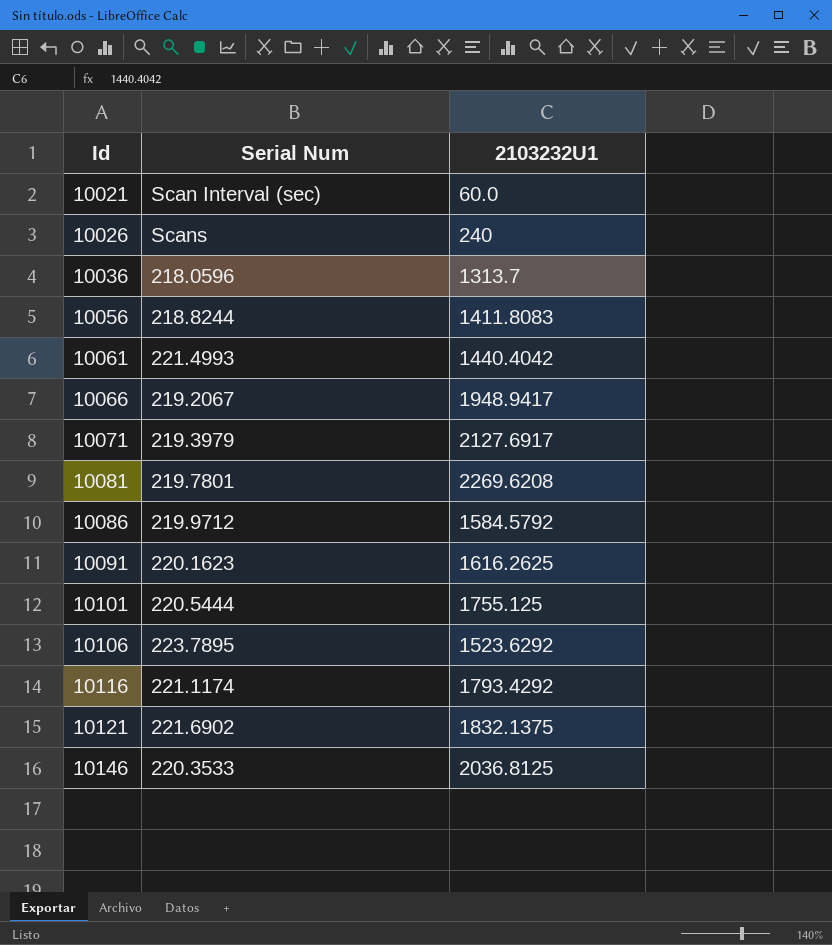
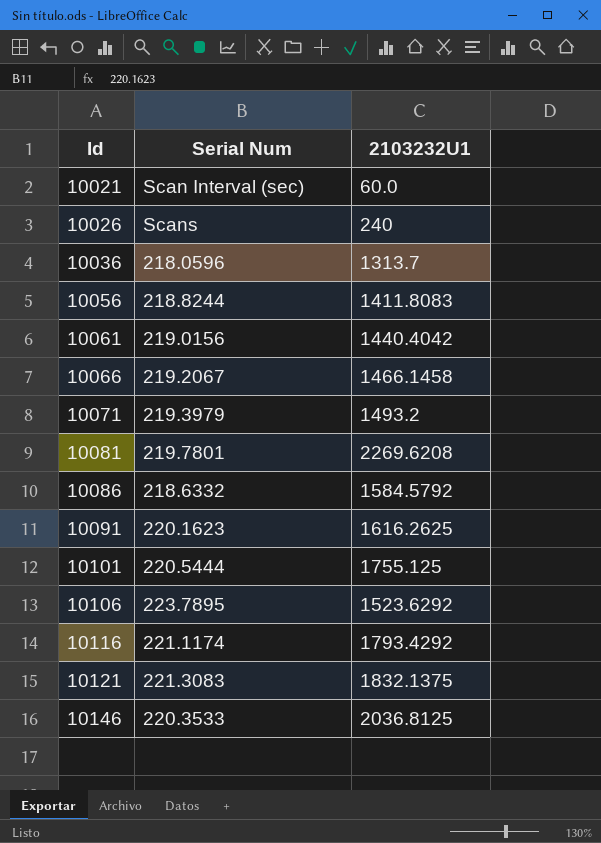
10061 | Serial Num: 221.4993 -> 219.0156
10066 | 2103232U1: 1948.9417 -> 1466.1458
10071 | 2103232U1: 2127.6917 -> 1493.2
10086 | Serial Num: 219.9712 -> 218.6332
10121 | Serial Num: 221.6902 -> 221.3083

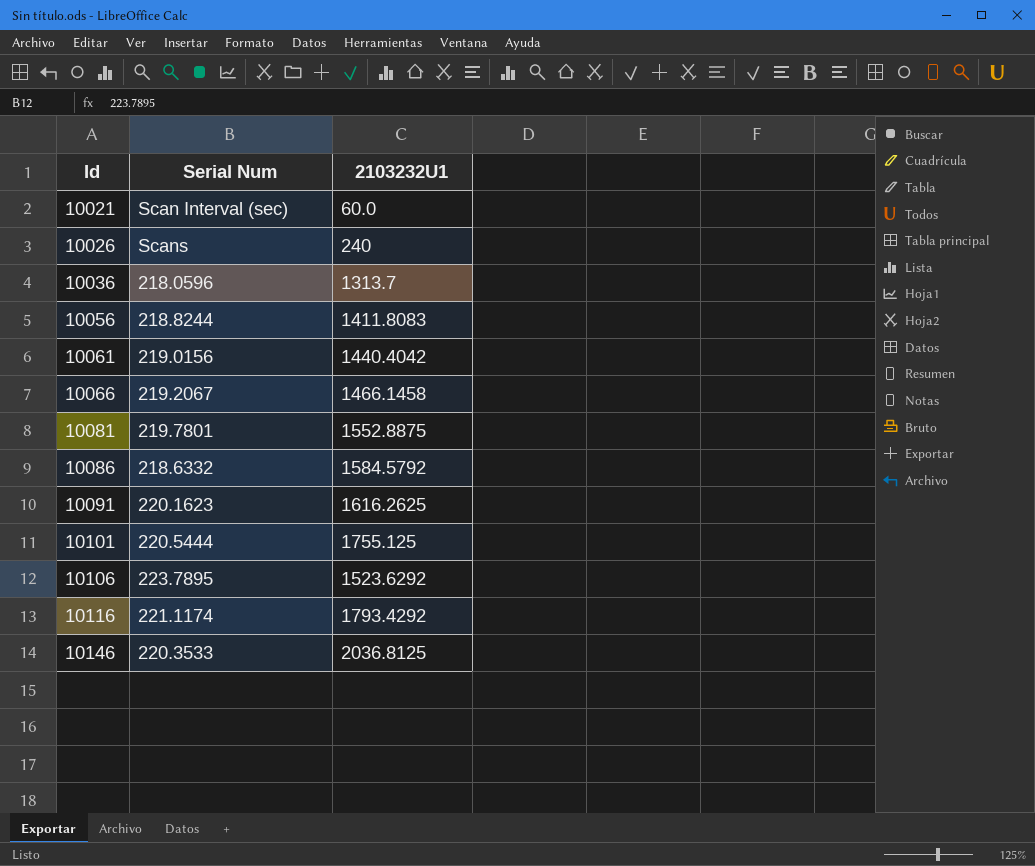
row 10071: 219.3979 | 1493.2 -> none
row 10121: 221.3083 | 1832.1375 -> none
10081 | 2103232U1: 2269.6208 -> 1552.8875

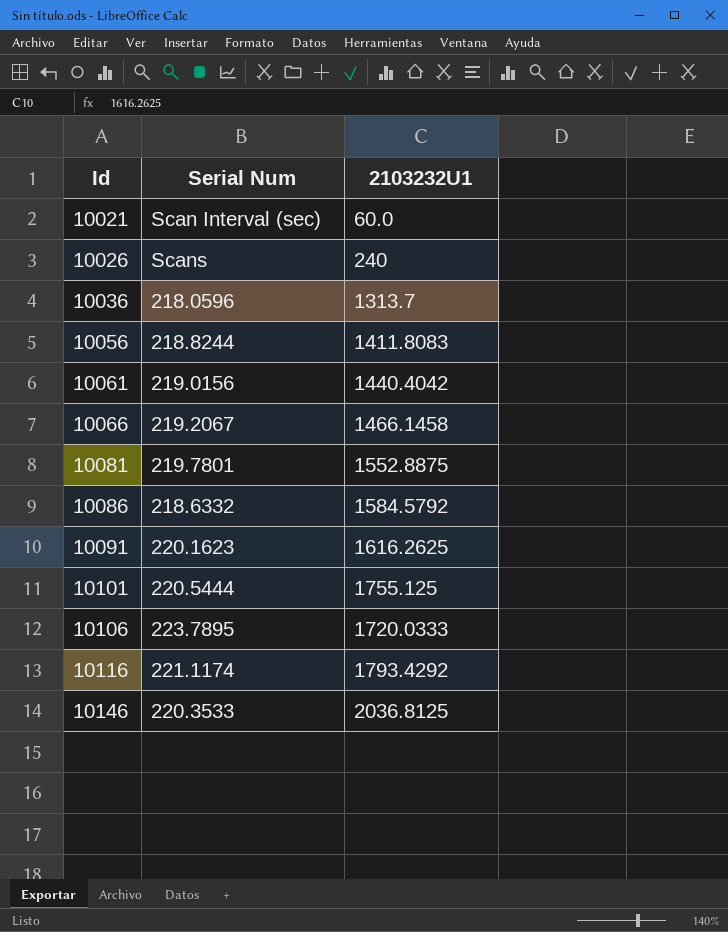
10106 | 2103232U1: 1523.6292 -> 1720.0333

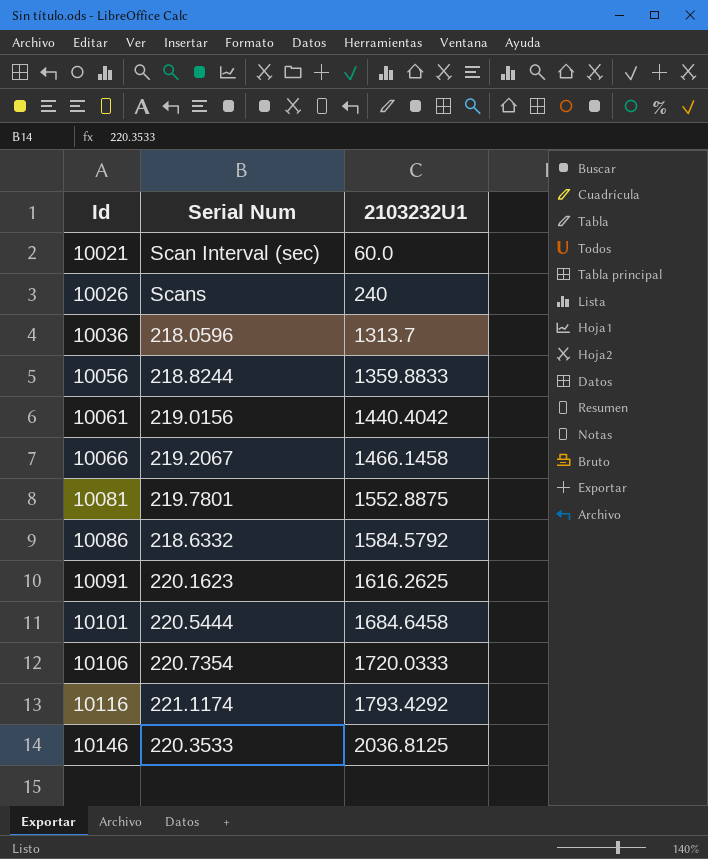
10056 | 2103232U1: 1411.8083 -> 1359.8833
10101 | 2103232U1: 1755.125 -> 1684.6458
10106 | Serial Num: 223.7895 -> 220.7354

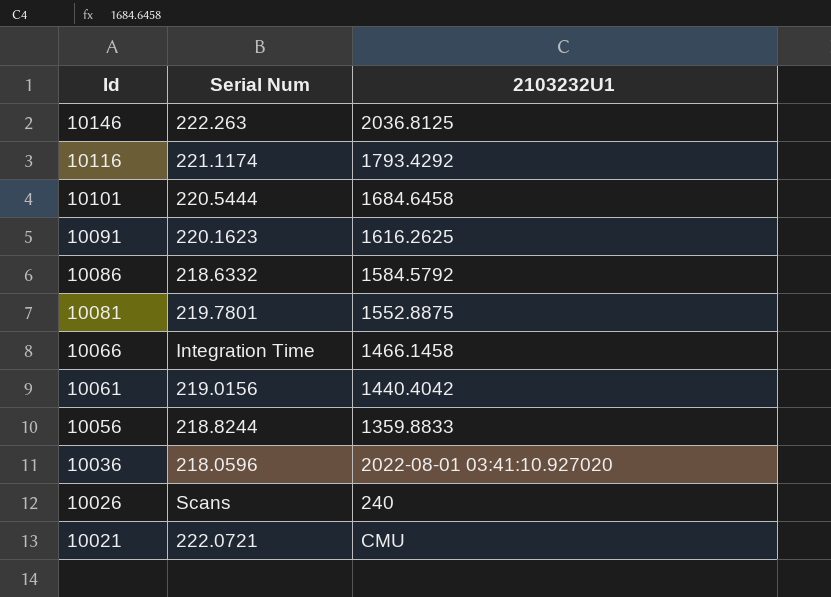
row order: Id ascending -> Id descending
row 10106: 220.7354 | 1720.0333 -> none
10146 | Serial Num: 220.3533 -> 222.263
10066 | Serial Num: 219.2067 -> Integration Time
10036 | 2103232U1: 1313.7 -> 2022-08-01 03:41:10.927020
10021 | Serial Num: Scan Interval (sec) -> 222.0721
10021 | 2103232U1: 60.0 -> CMU

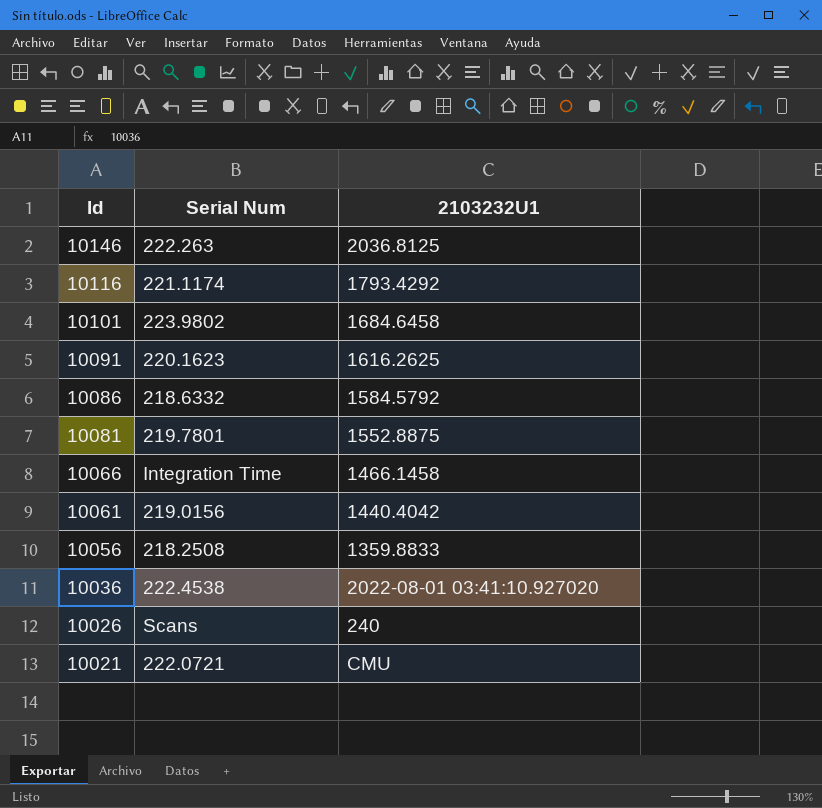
10101 | Serial Num: 220.5444 -> 223.9802
10056 | Serial Num: 218.8244 -> 218.2508
10036 | Serial Num: 218.0596 -> 222.4538

